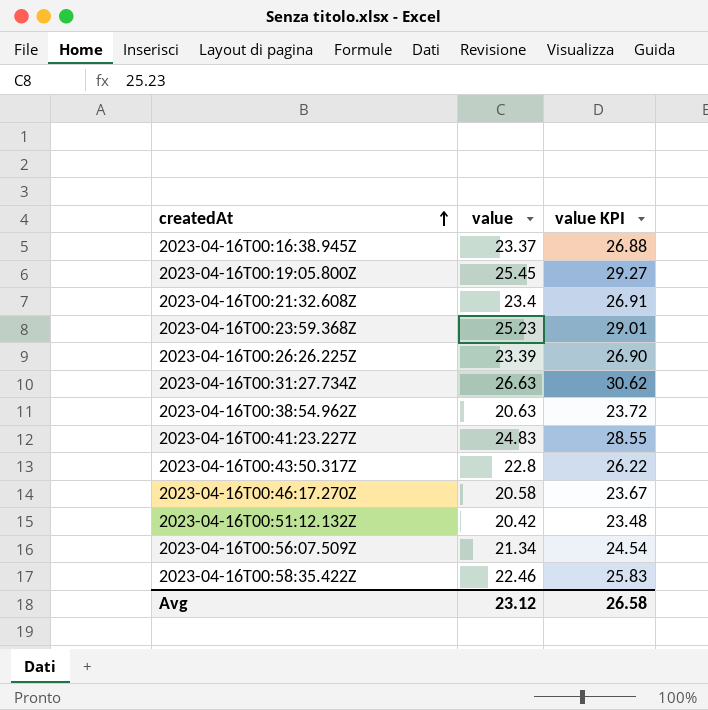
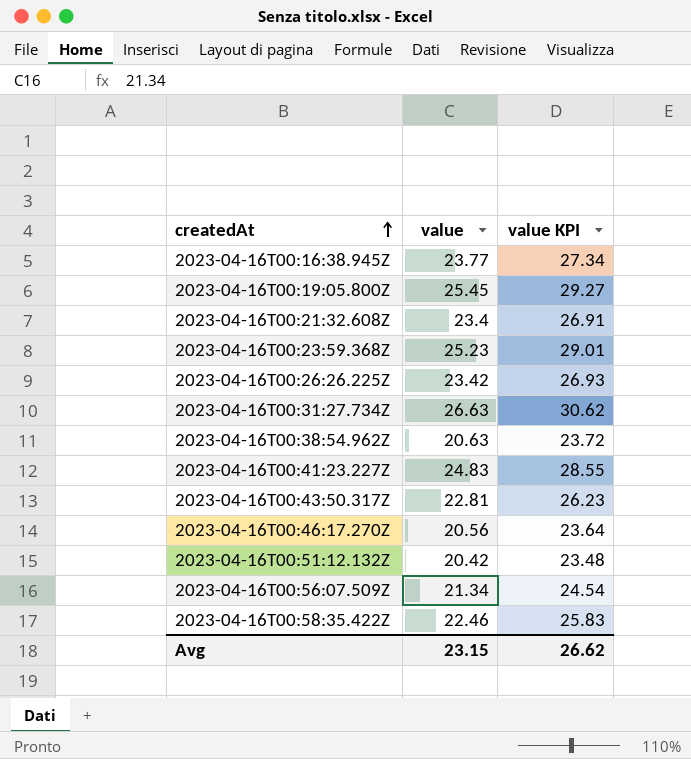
2023-04-16T00:16:38.945Z | value: 23.37 -> 23.77
2023-04-16T00:16:38.945Z | value KPI: 26.88 -> 27.34
2023-04-16T00:26:26.225Z | value: 23.39 -> 23.42
2023-04-16T00:26:26.225Z | value KPI: 26.90 -> 26.93
2023-04-16T00:43:50.317Z | value: 22.8 -> 22.81
2023-04-16T00:43:50.317Z | value KPI: 26.22 -> 26.23
2023-04-16T00:46:17.270Z | value: 20.58 -> 20.56
2023-04-16T00:46:17.270Z | value KPI: 23.67 -> 23.64
Avg | value: 23.12 -> 23.15
Avg | value KPI: 26.58 -> 26.62

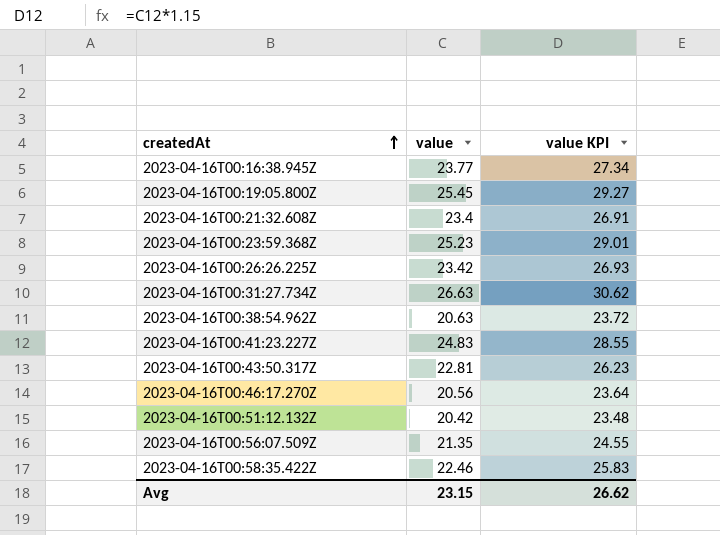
2023-04-16T00:56:07.509Z | value: 21.34 -> 21.35
2023-04-16T00:56:07.509Z | value KPI: 24.54 -> 24.55

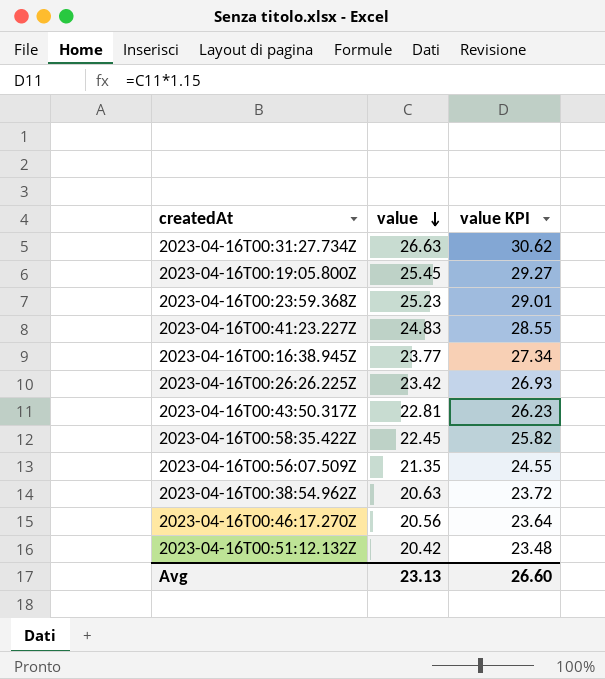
row order: createdAt ascending -> value descending
row 2023-04-16T00:21:32.608Z: 23.4 | 26.91 -> none
2023-04-16T00:58:35.422Z | value: 22.46 -> 22.45
2023-04-16T00:58:35.422Z | value KPI: 25.83 -> 25.82
Avg | value: 23.15 -> 23.13
Avg | value KPI: 26.62 -> 26.60

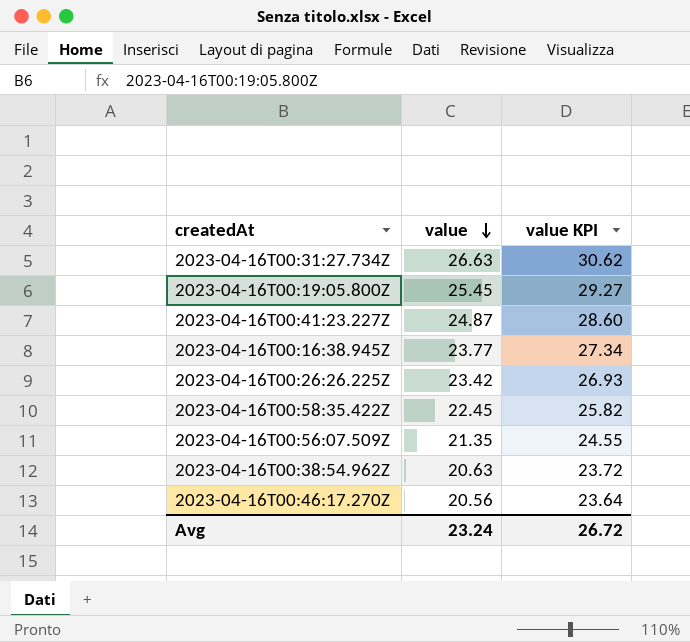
row 2023-04-16T00:23:59.368Z: 25.23 | 29.01 -> none
row 2023-04-16T00:43:50.317Z: 22.81 | 26.23 -> none
row 2023-04-16T00:51:12.132Z: 20.42 | 23.48 -> none
2023-04-16T00:41:23.227Z | value: 24.83 -> 24.87
2023-04-16T00:41:23.227Z | value KPI: 28.55 -> 28.60
Avg | value: 23.13 -> 23.24
Avg | value KPI: 26.60 -> 26.72

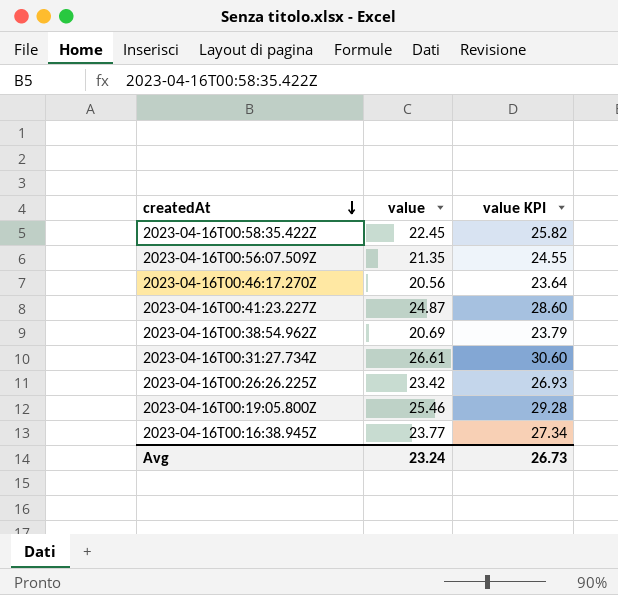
row order: value descending -> createdAt descending
2023-04-16T00:38:54.962Z | value: 20.63 -> 20.69
2023-04-16T00:38:54.962Z | value KPI: 23.72 -> 23.79
2023-04-16T00:31:27.734Z | value: 26.63 -> 26.61
2023-04-16T00:31:27.734Z | value KPI: 30.62 -> 30.60
2023-04-16T00:19:05.800Z | value: 25.45 -> 25.46
2023-04-16T00:19:05.800Z | value KPI: 29.27 -> 29.28
Avg | value KPI: 26.72 -> 26.73

